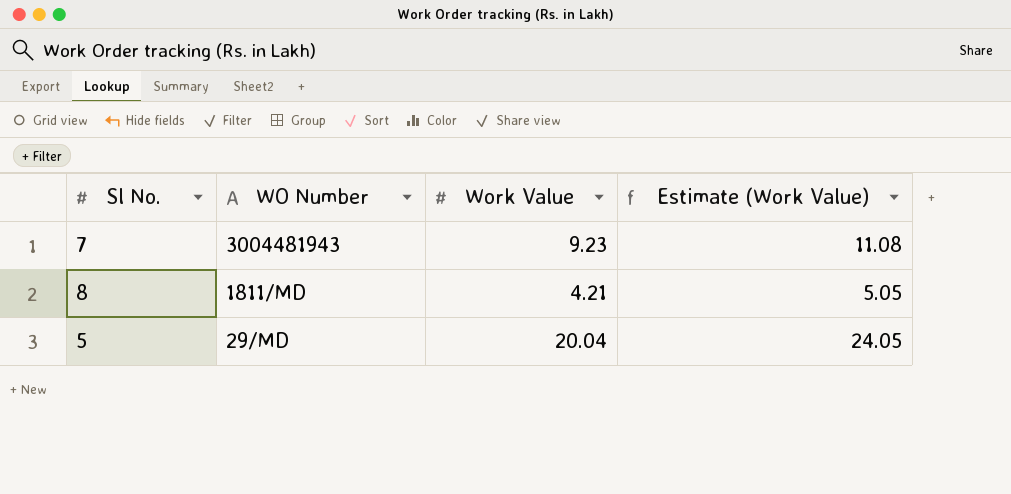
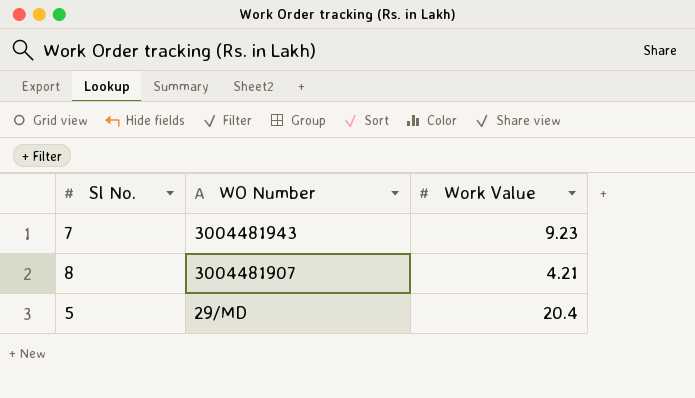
column Estimate (Work Value) | formula: [Work Value] * 1.2 -> none
8 | WO Number: 1811/MD -> 3004481907
5 | Work Value: 20.04 -> 20.4

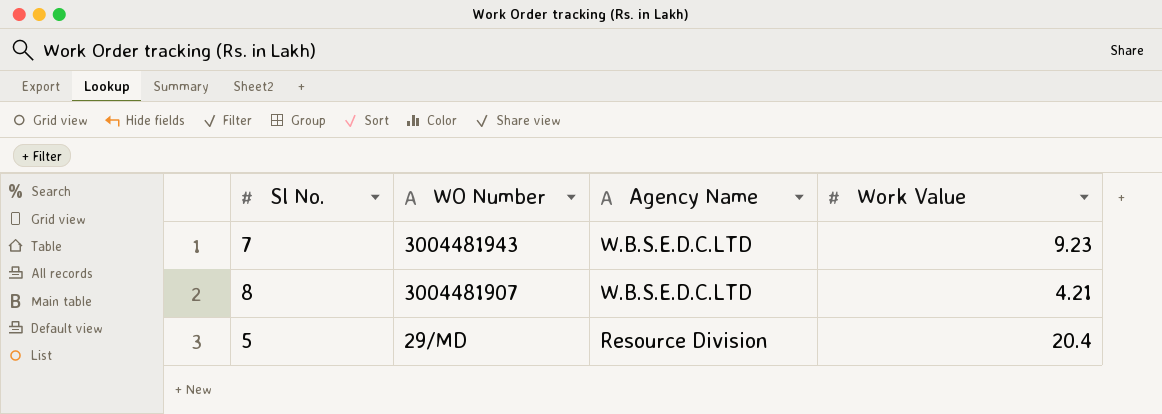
column Agency Name | position: none -> 3

